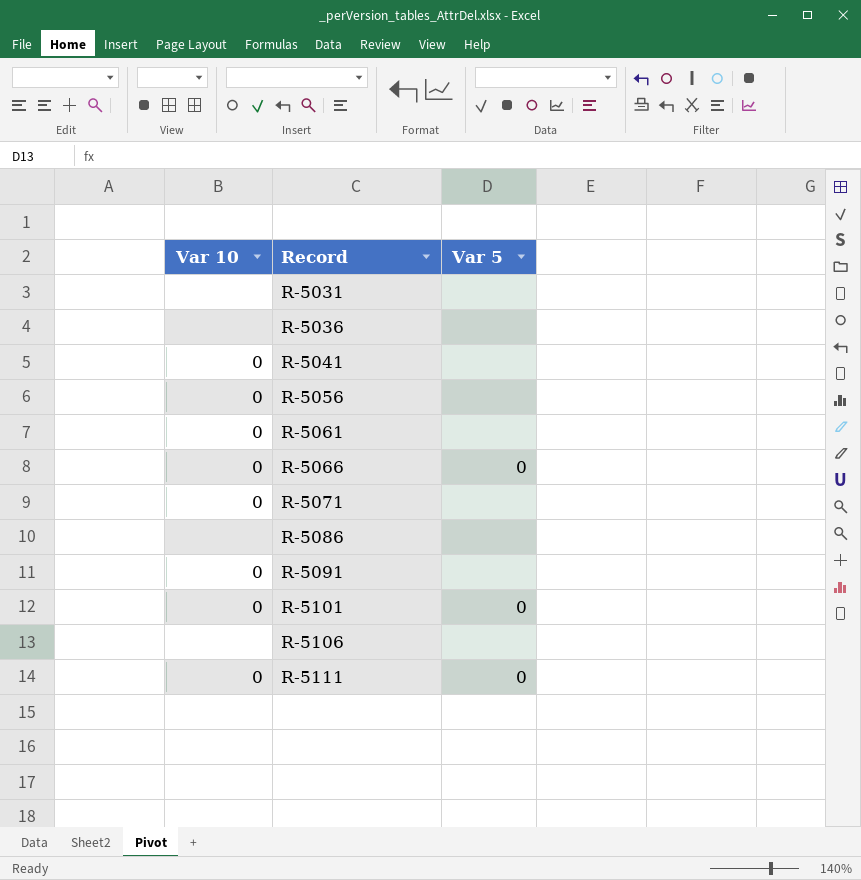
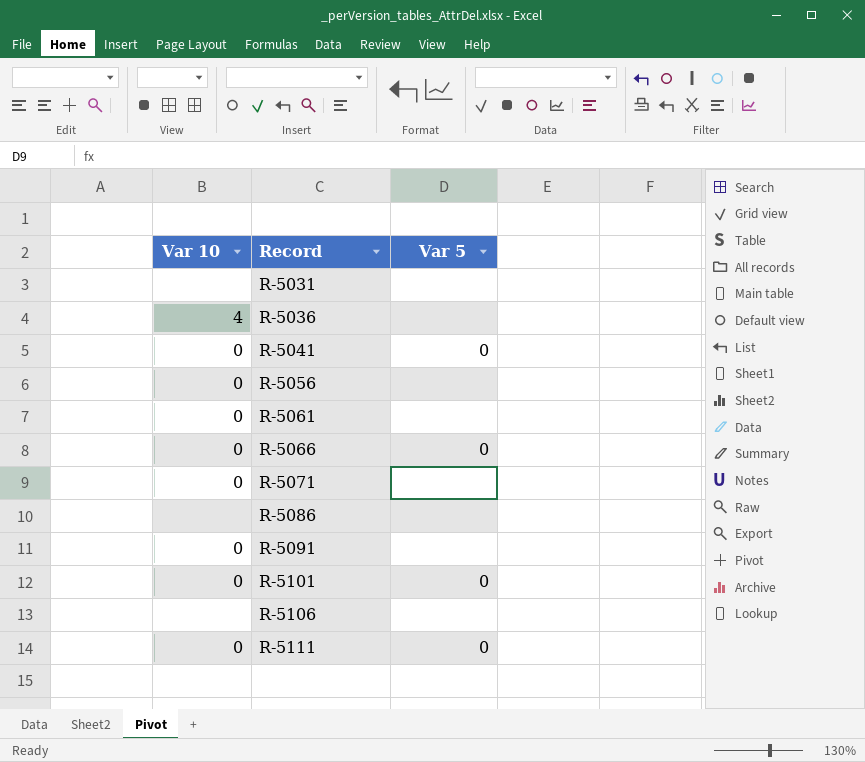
R-5036 | Var 10: none -> 4
R-5041 | Var 5: none -> 0

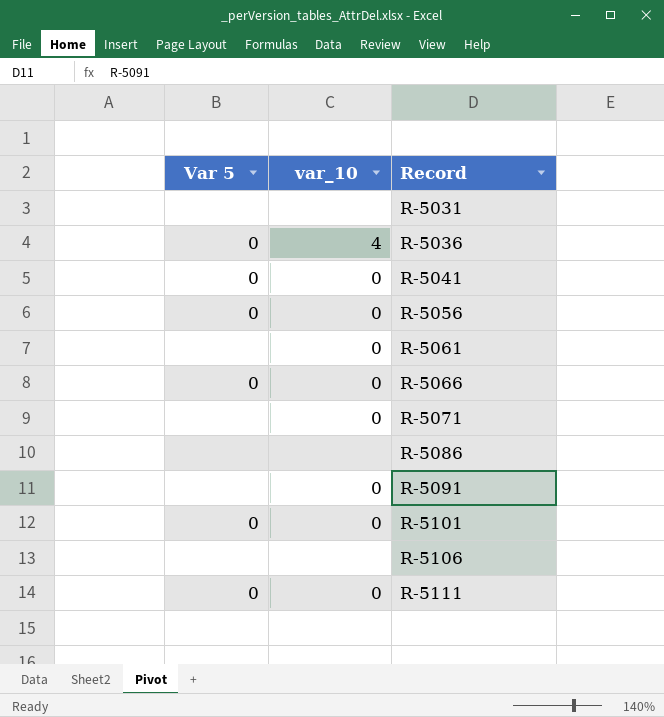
column Var 5 | position: 3 -> 1
column name: Var 10 -> var_10
R-5036 | Var 5: none -> 0
R-5056 | Var 5: none -> 0

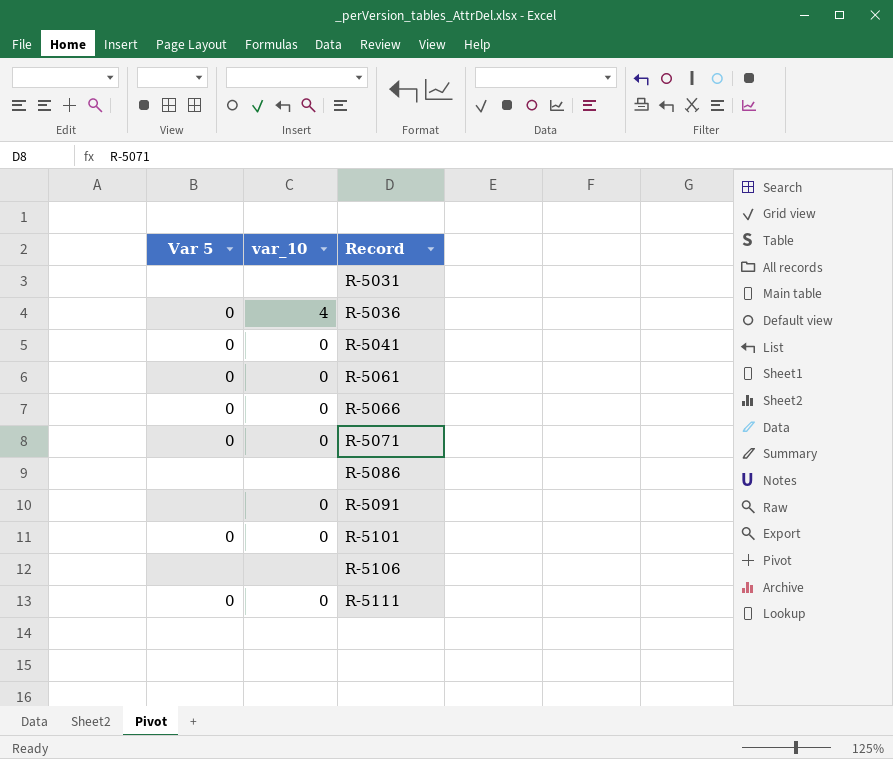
row R-5056: 0 | 0 -> none
R-5061 | Var 5: none -> 0
R-5071 | Var 5: none -> 0

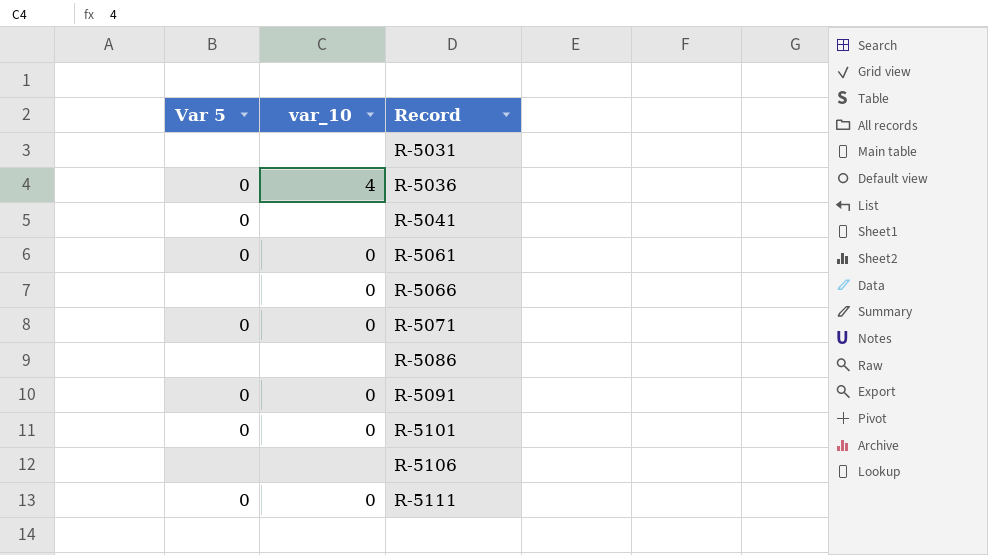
R-5041 | var_10: 0 -> none
R-5066 | Var 5: 0 -> none
R-5091 | Var 5: none -> 0

